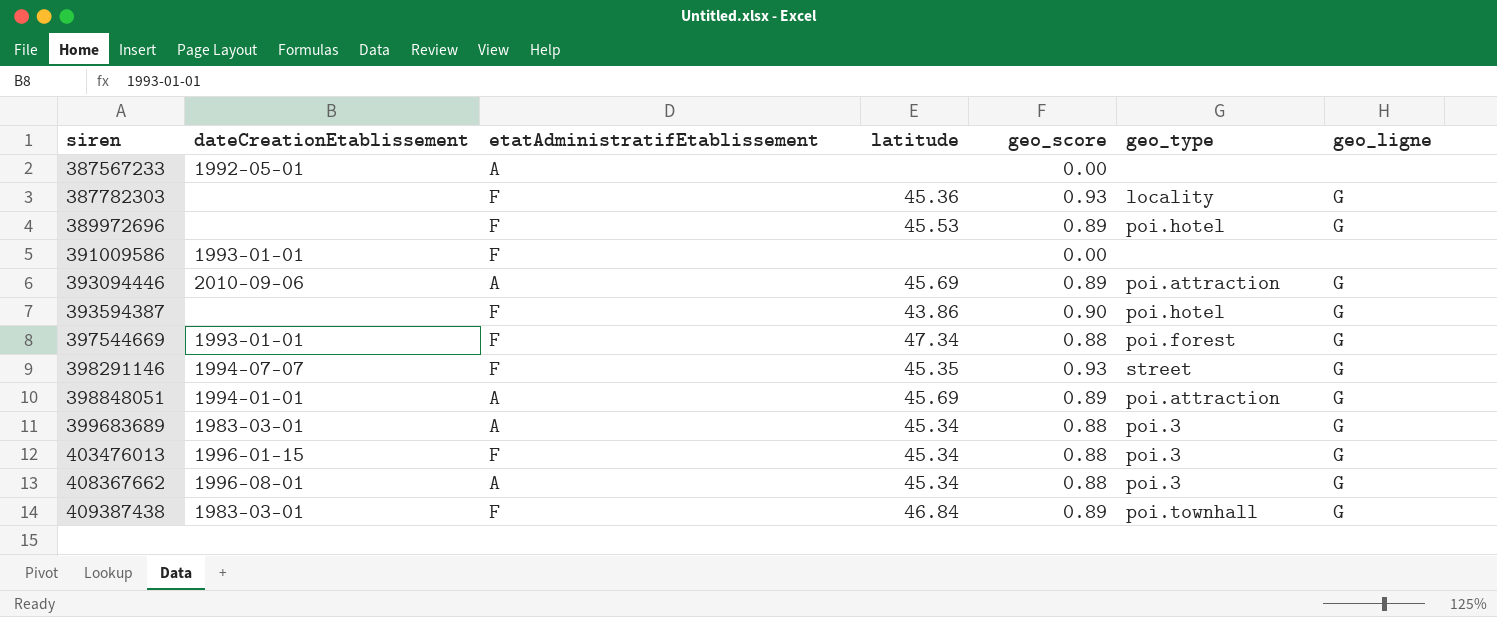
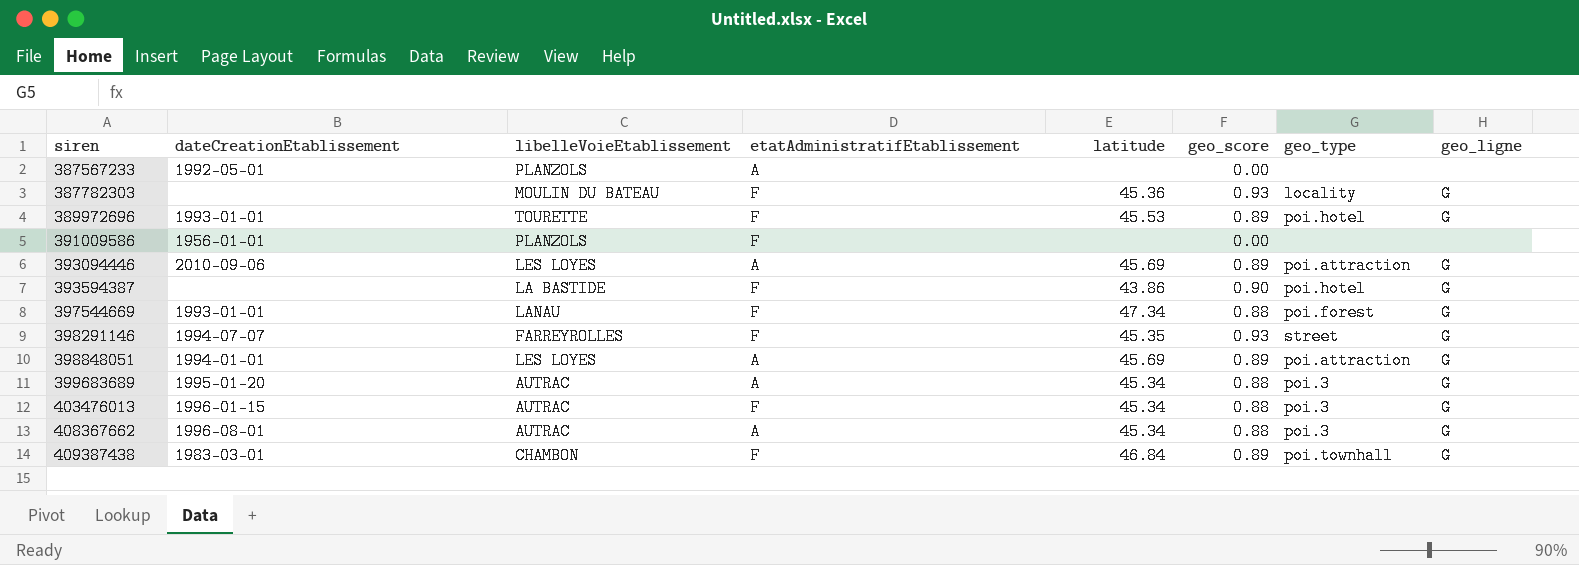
column libelleVoieEtablissement | position: none -> 3
389972696 | dateCreationEtablissement: none -> 1993-01-01
391009586 | dateCreationEtablissement: 1993-01-01 -> 1956-01-01
399683689 | dateCreationEtablissement: 1983-03-01 -> 1995-01-20

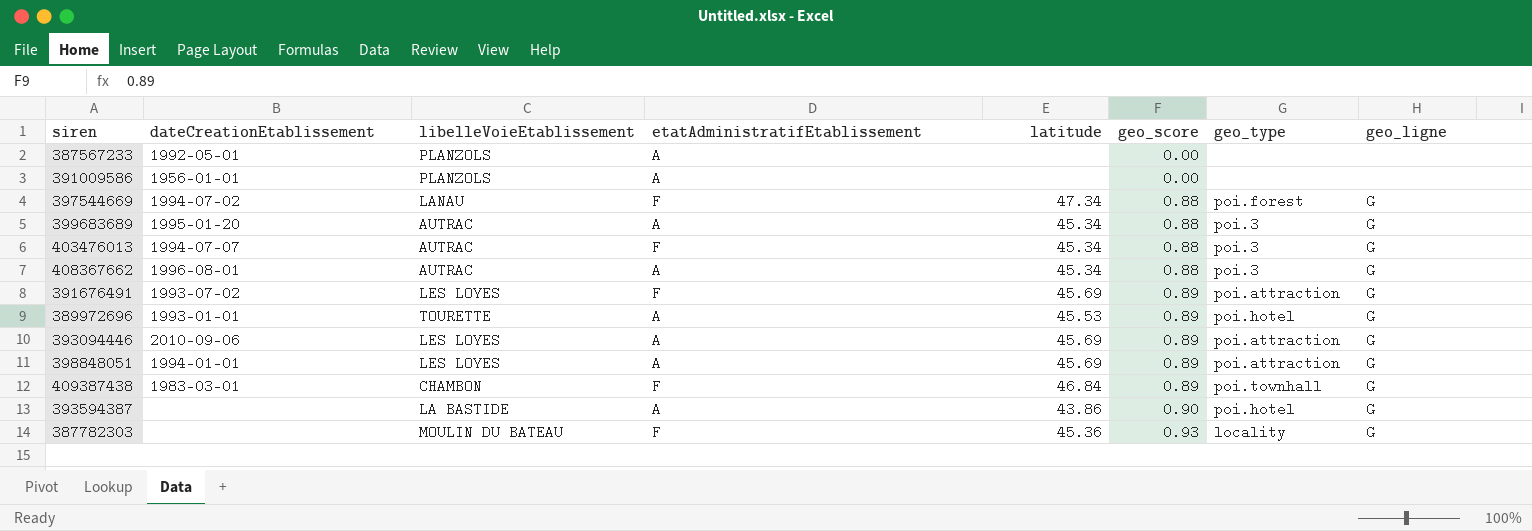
row order: siren ascending -> geo_score ascending
row 398291146: 1994-07-07 | FARREYROLLES | F | 45.35 | 0.93 | street | G -> none
391009586 | etatAdministratifEtablissement: F -> A
397544669 | dateCreationEtablissement: 1993-01-01 -> 1994-07-02
403476013 | dateCreationEtablissement: 1996-01-15 -> 1994-07-07
row 391676491: none -> 1993-07-02 | LES LOYES | F | 45.69 | 0.89 | poi.attraction | G
389972696 | etatAdministratifEtablissement: F -> A
393594387 | etatAdministratifEtablissement: F -> A

